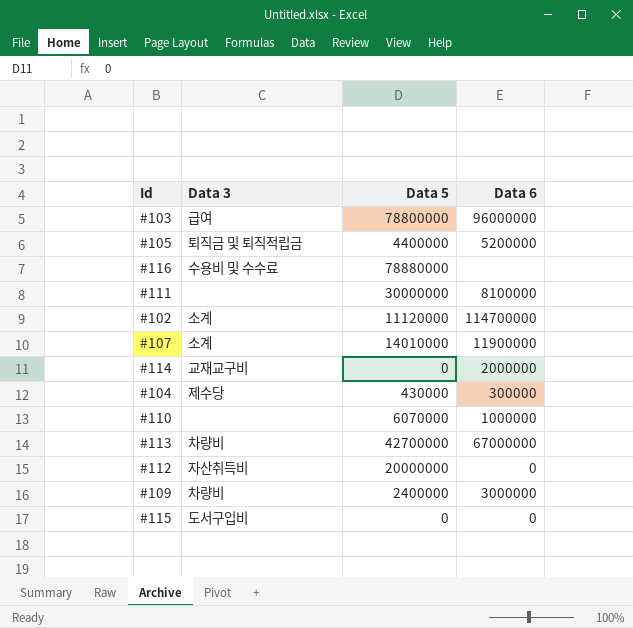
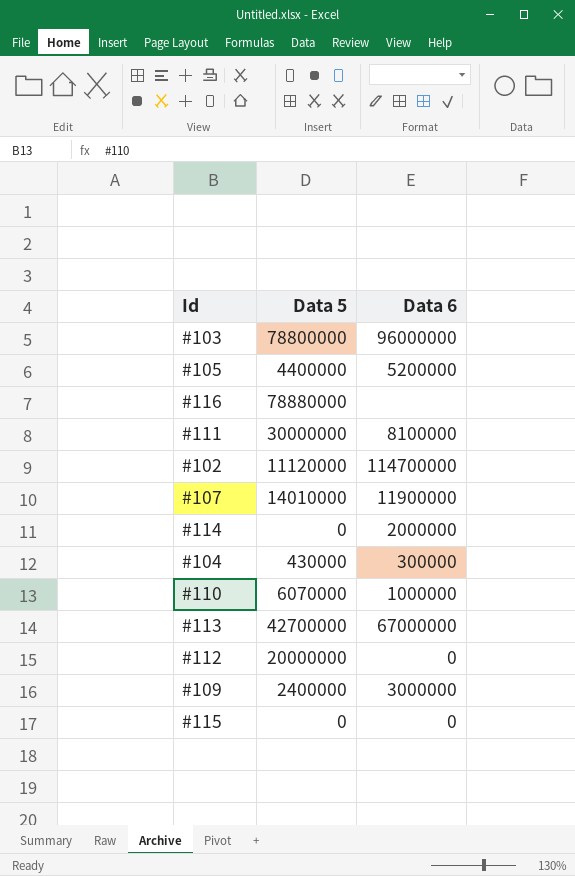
column Data 3 | position: 2 -> none

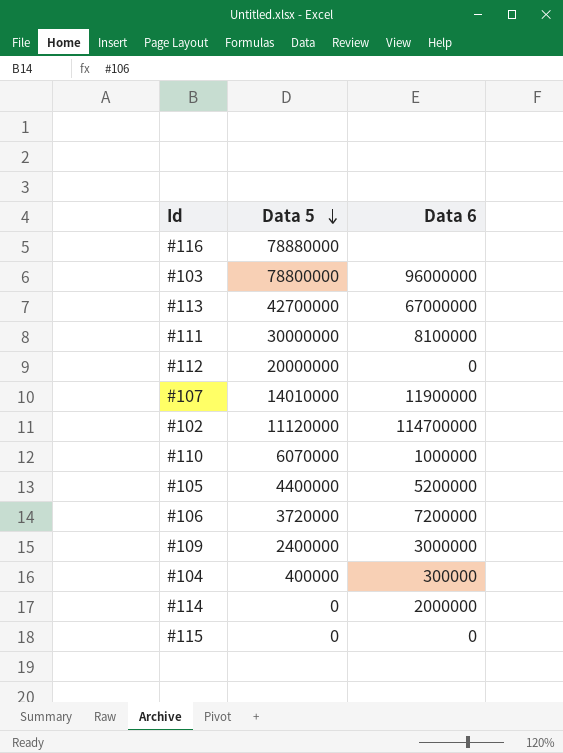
row order: none -> Data 5 descending
row #106: none -> 3720000 | 7200000
#104 | Data 5: 430000 -> 400000

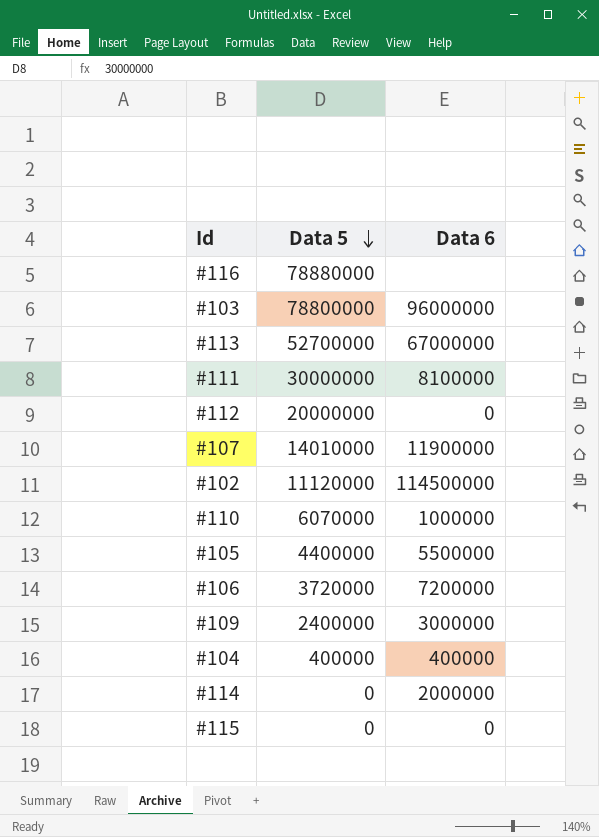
#113 | Data 5: 42700000 -> 52700000
#102 | Data 6: 114700000 -> 114500000
#105 | Data 6: 5200000 -> 5500000
#104 | Data 6: 300000 -> 400000

